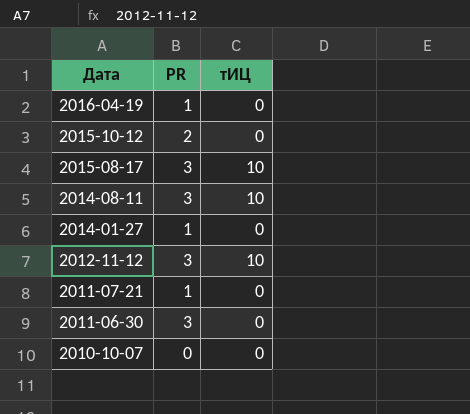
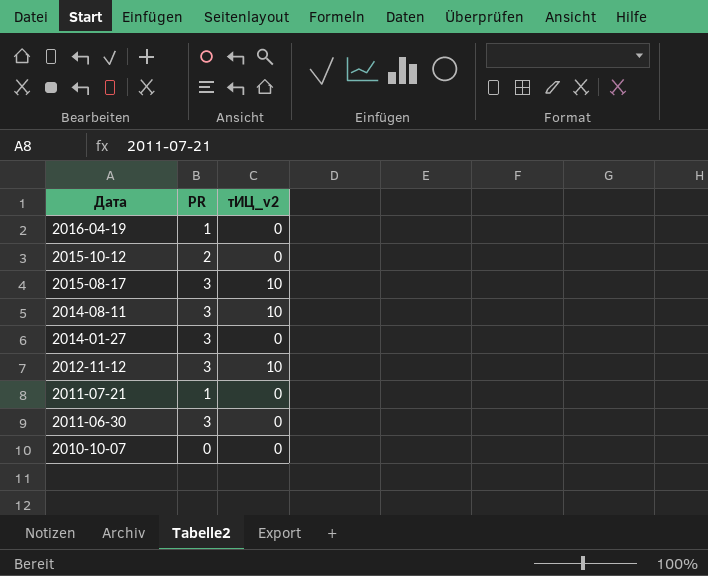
column name: тИЦ -> тИЦ_v2
2014-01-27 | PR: 1 -> 3

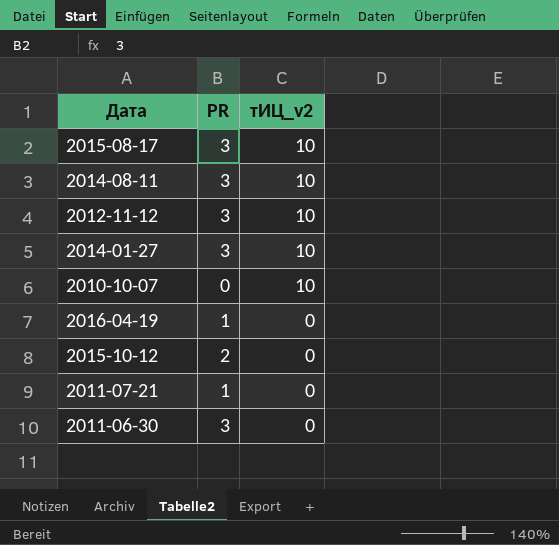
row order: Дата descending -> тИЦ_v2 descending
2014-01-27 | тИЦ_v2: 0 -> 10
2010-10-07 | тИЦ_v2: 0 -> 10

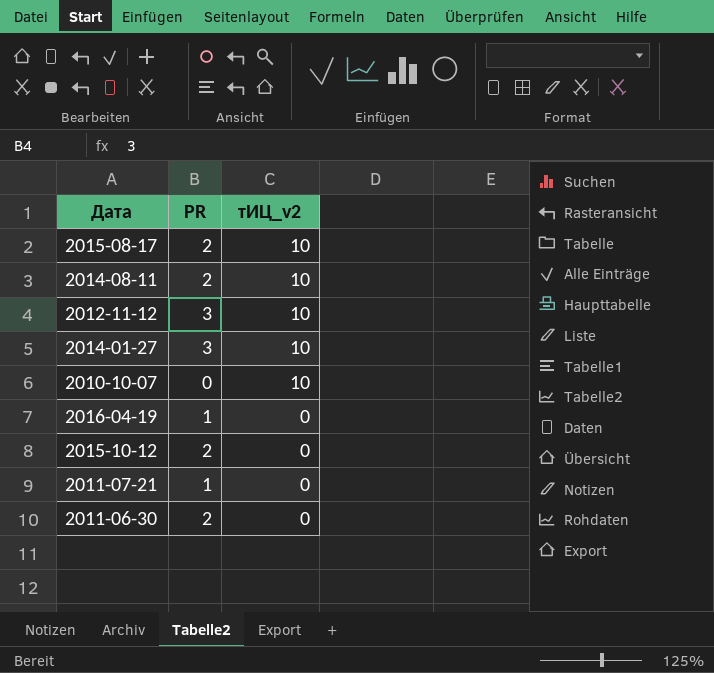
2015-08-17 | PR: 3 -> 2
2014-08-11 | PR: 3 -> 2
2011-06-30 | PR: 3 -> 2

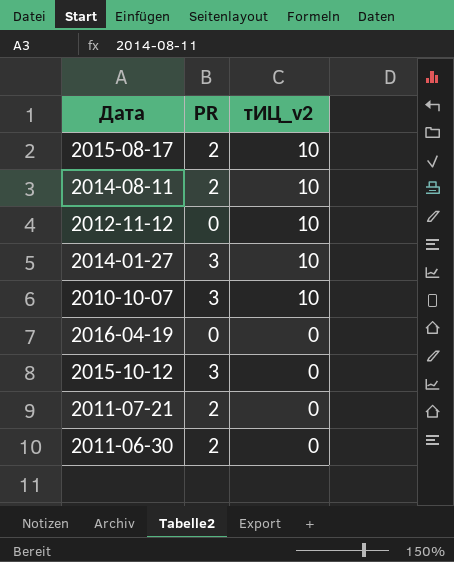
2012-11-12 | PR: 3 -> 0
2010-10-07 | PR: 0 -> 3
2016-04-19 | PR: 1 -> 0
2015-10-12 | PR: 2 -> 3
2011-07-21 | PR: 1 -> 2

